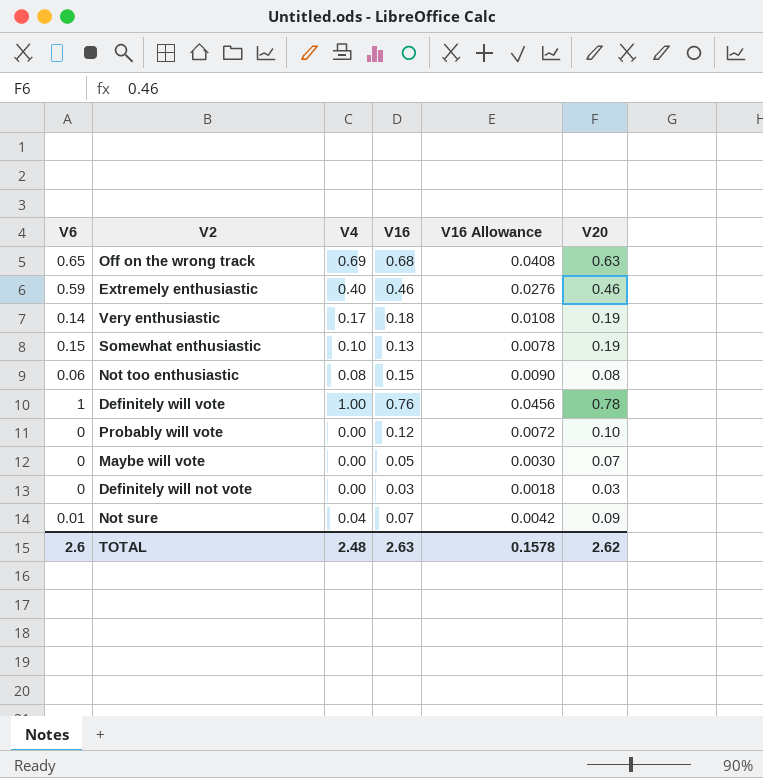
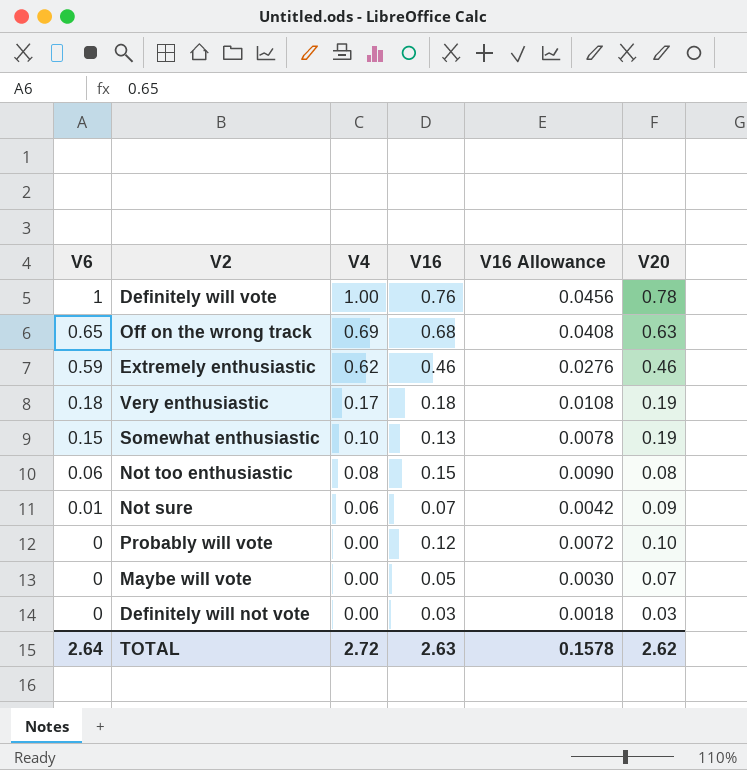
row order: none -> V6 descending
Extremely enthusiastic | V4: 0.40 -> 0.62
Very enthusiastic | V6: 0.14 -> 0.18
Not sure | V4: 0.04 -> 0.06
TOTAL | V6: 2.6 -> 2.64
TOTAL | V4: 2.48 -> 2.72

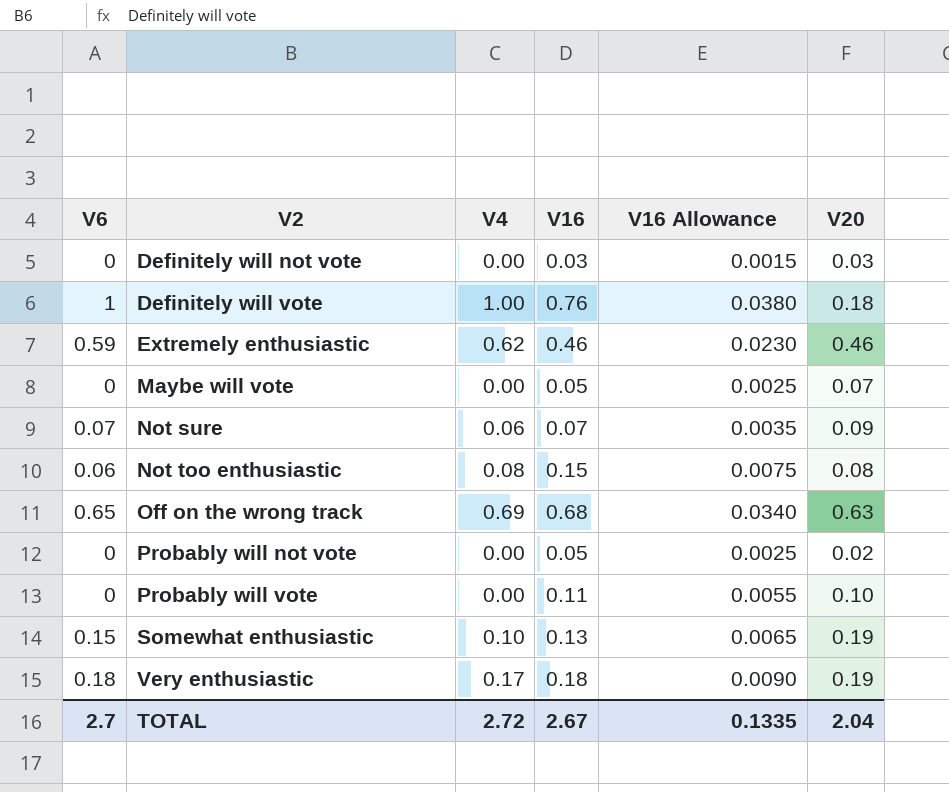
row order: V6 descending -> V2 ascending
column V16 Allowance | formula: [V16] * 0.06 -> [V16] * 0.05
Definitely will vote | V20: 0.78 -> 0.18
Not sure | V6: 0.01 -> 0.07
row Probably will not vote: none -> 0 | 0.00 | 0.05 | 0.0025 | 0.02
Probably will vote | V16: 0.12 -> 0.11
TOTAL | V6: 2.64 -> 2.7
TOTAL | V16: 2.63 -> 2.67
TOTAL | V16 Allowance: 0.1578 -> 0.1335
TOTAL | V20: 2.62 -> 2.04

